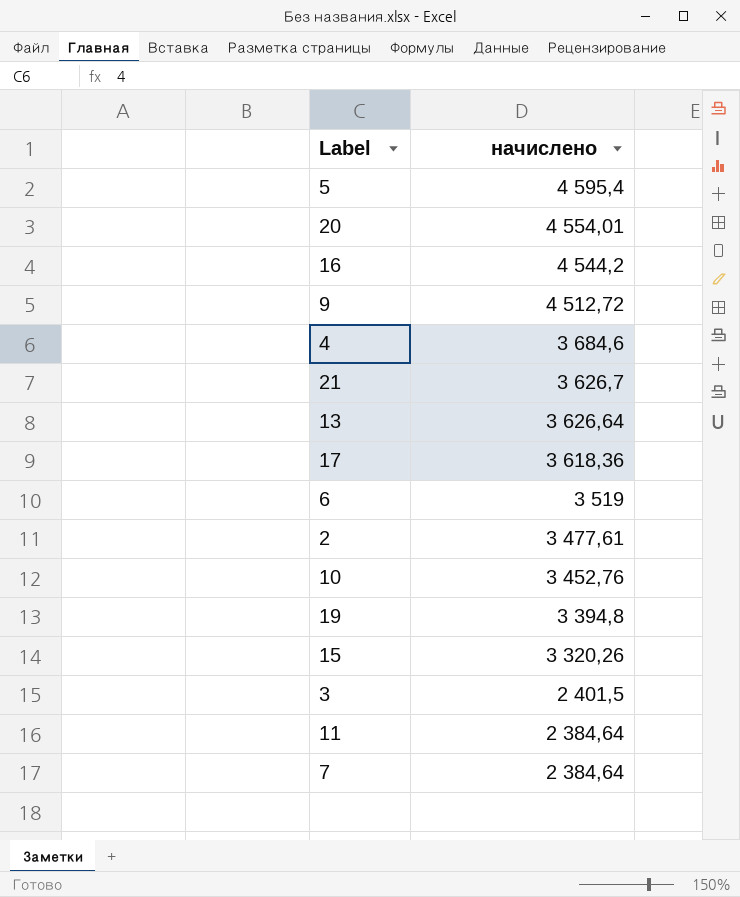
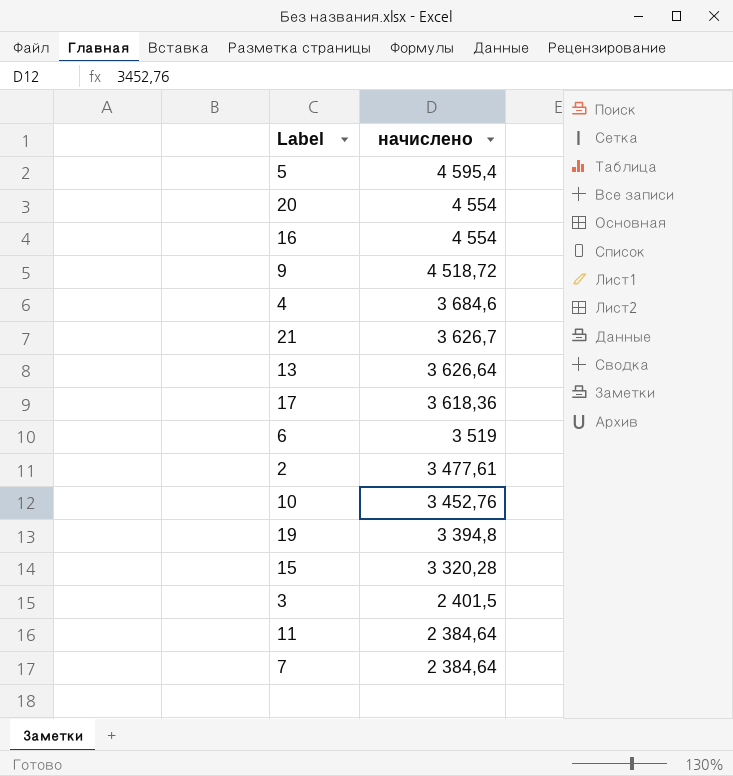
20 | начислено: 4 554,01 -> 4 554
16 | начислено: 4 544,2 -> 4 554
9 | начислено: 4 512,72 -> 4 518,72
15 | начислено: 3 320,26 -> 3 320,28

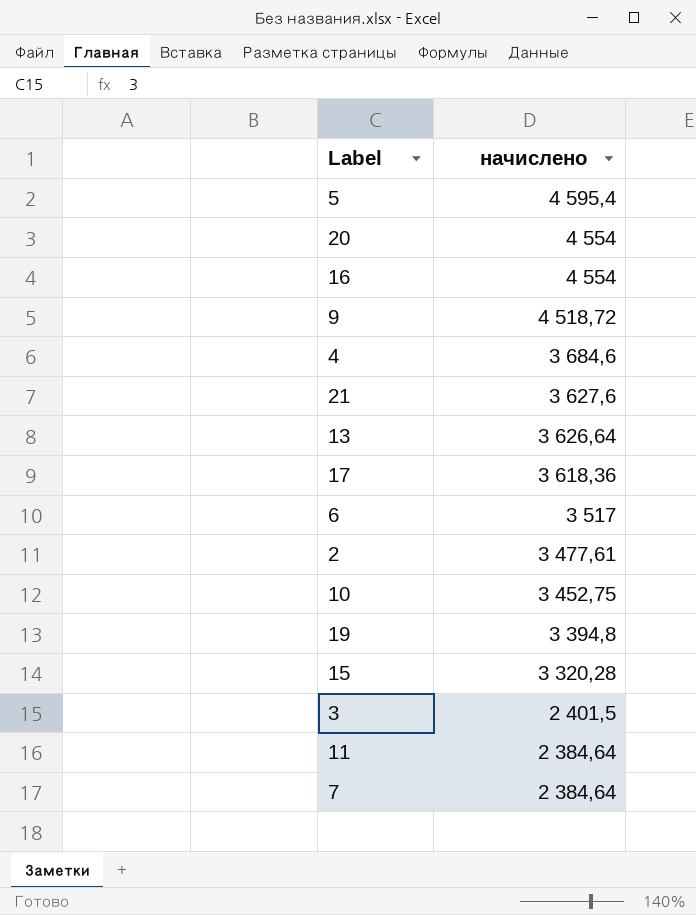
21 | начислено: 3 626,7 -> 3 627,6
6 | начислено: 3 519 -> 3 517
10 | начислено: 3 452,76 -> 3 452,75

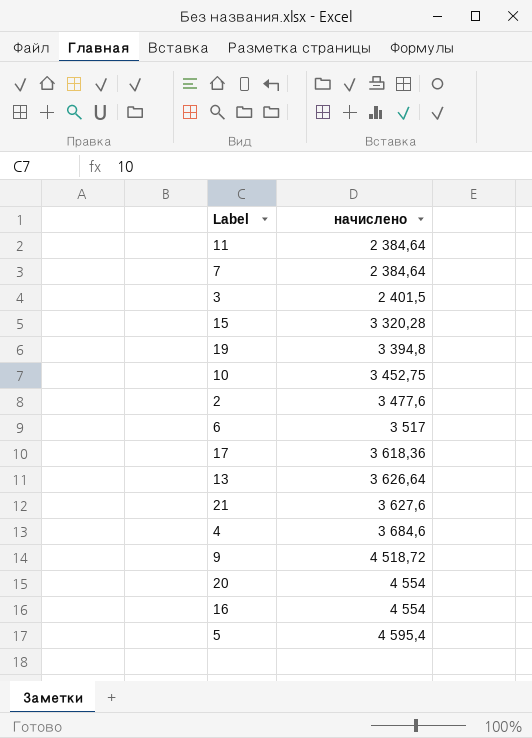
row order: начислено descending -> начислено ascending
2 | начислено: 3 477,61 -> 3 477,6

